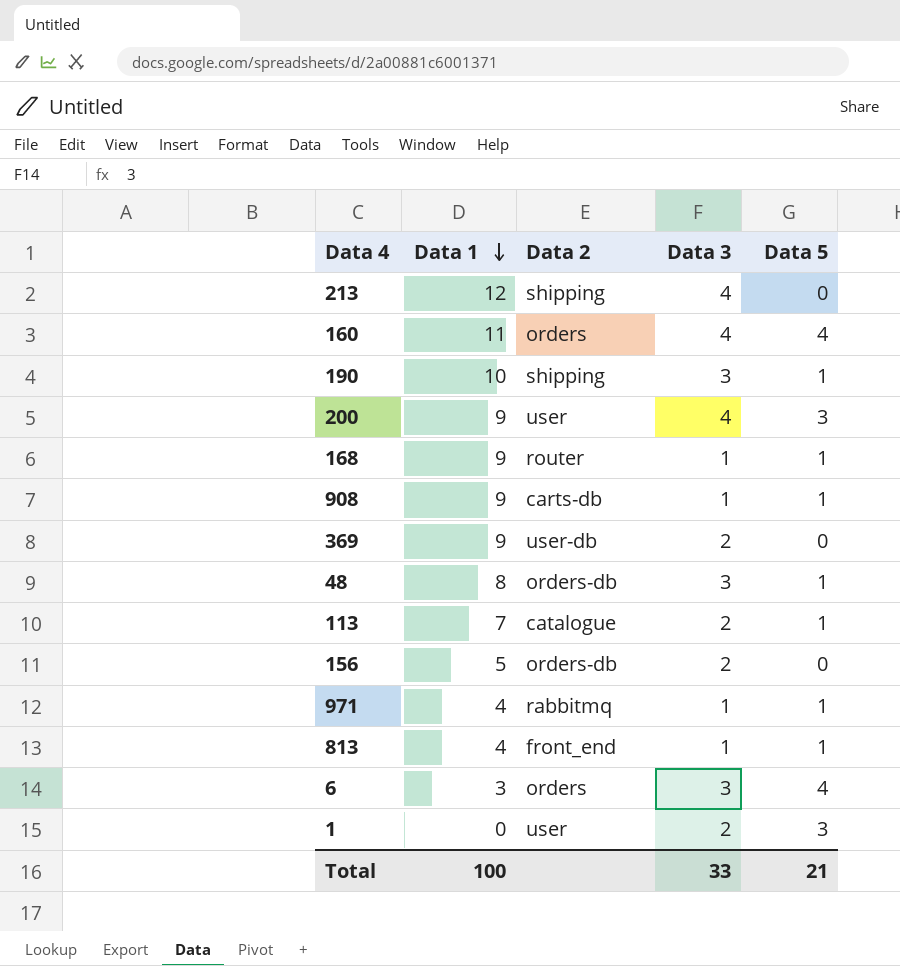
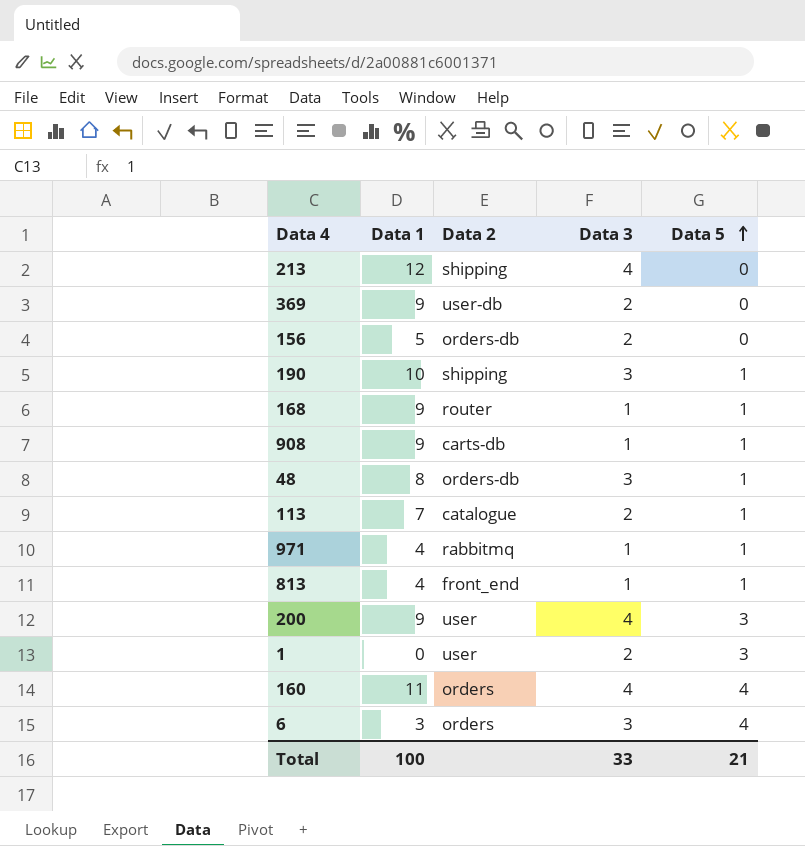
row order: Data 1 descending -> Data 5 ascending

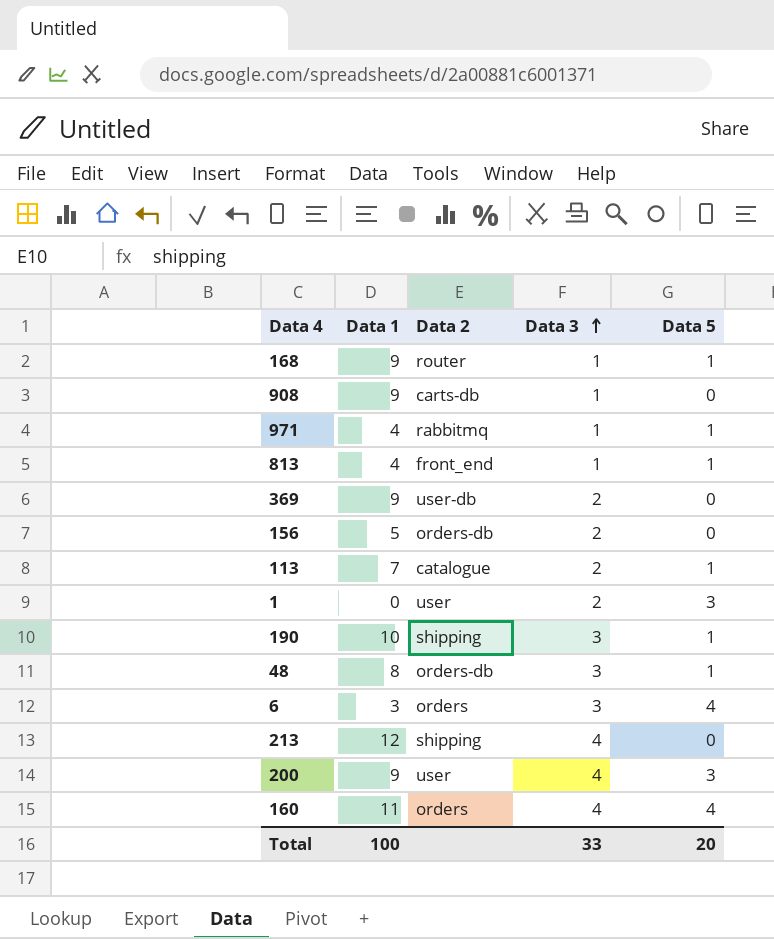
row order: Data 5 ascending -> Data 3 ascending
908 | Data 5: 1 -> 0
Total | Data 5: 21 -> 20

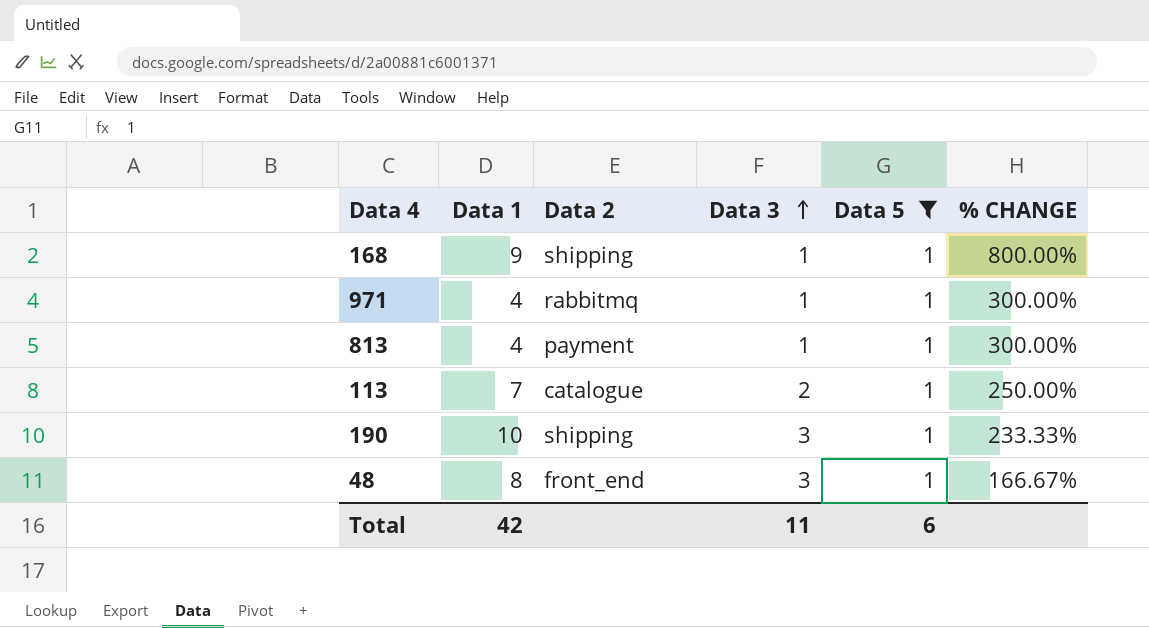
filter: none -> Data 5 = 1
column % CHANGE | formula: none -> ([Data 1] - [Data 3]) / [Data 3]
168 | Data 2: router -> shipping
813 | Data 2: front_end -> payment
48 | Data 2: orders-db -> front_end
Total | Data 1: 100 -> 42
Total | Data 3: 33 -> 11
Total | Data 5: 20 -> 6

